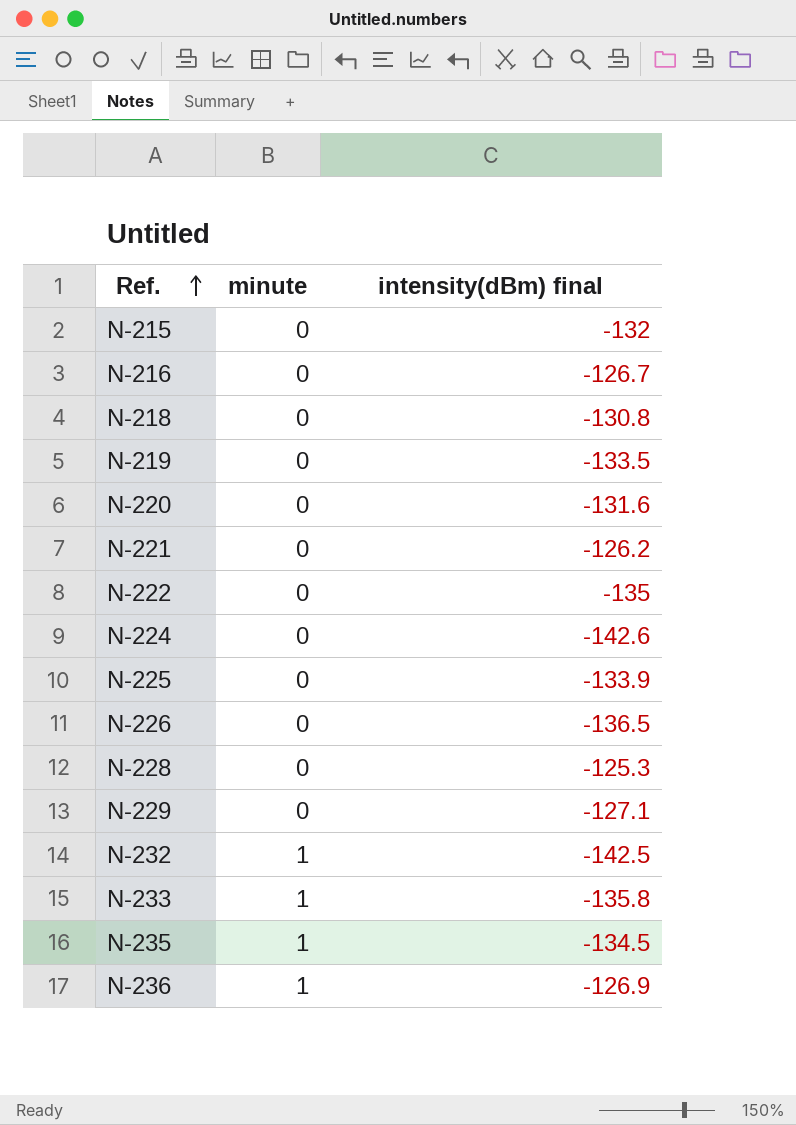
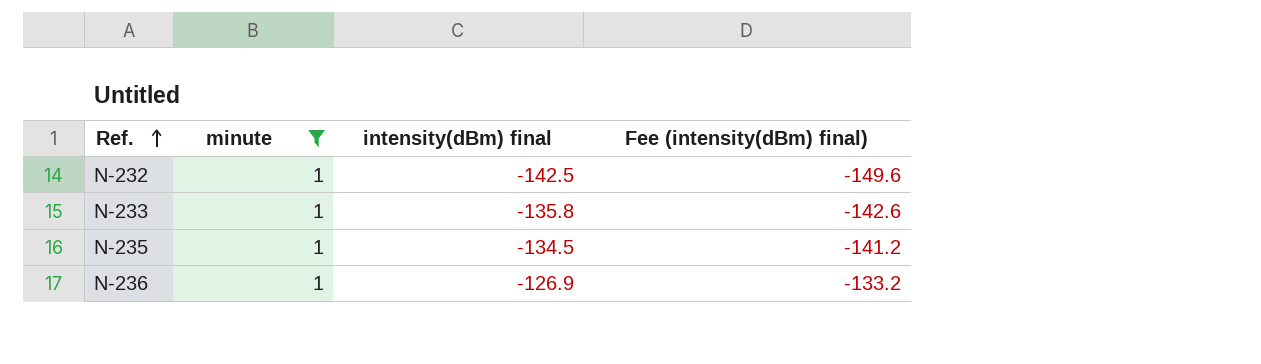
filter: none -> minute = 1
column Fee (intensity(dBm) final) | formula: none -> [intensity(dBm) final] * 1.05

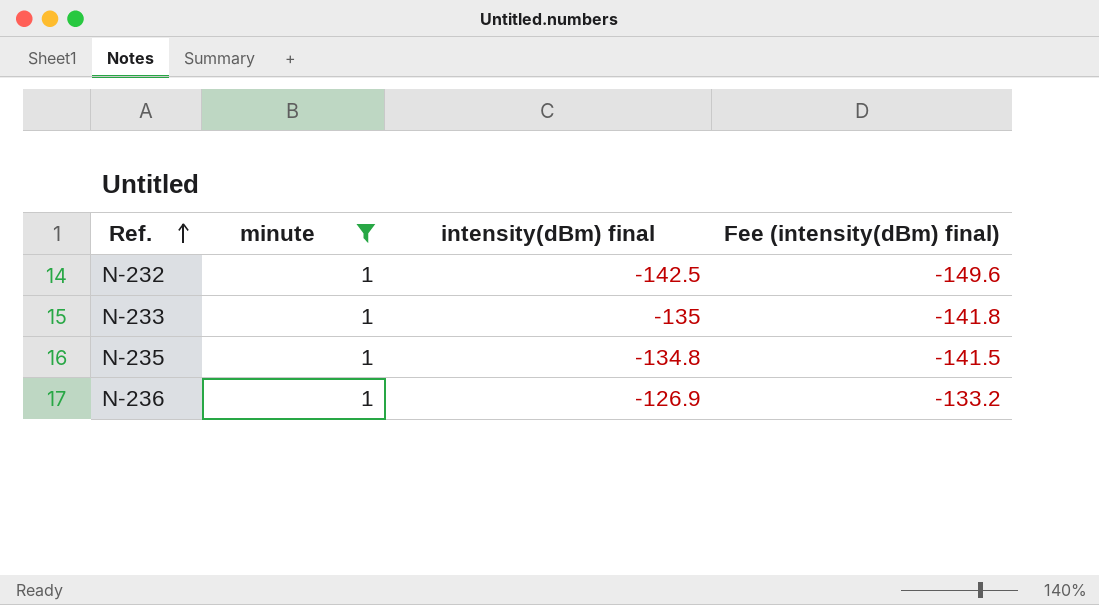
N-233 | intensity(dBm) final: -135.8 -> -135
N-233 | Fee (intensity(dBm) final): -142.6 -> -141.8
N-235 | intensity(dBm) final: -134.5 -> -134.8
N-235 | Fee (intensity(dBm) final): -141.2 -> -141.5

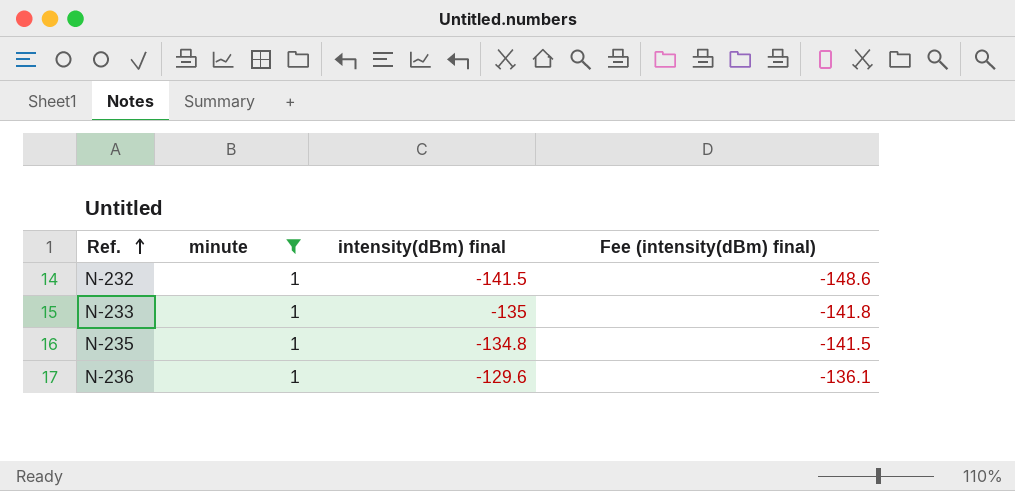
N-232 | intensity(dBm) final: -142.5 -> -141.5
N-232 | Fee (intensity(dBm) final): -149.6 -> -148.6
N-236 | intensity(dBm) final: -126.9 -> -129.6
N-236 | Fee (intensity(dBm) final): -133.2 -> -136.1

